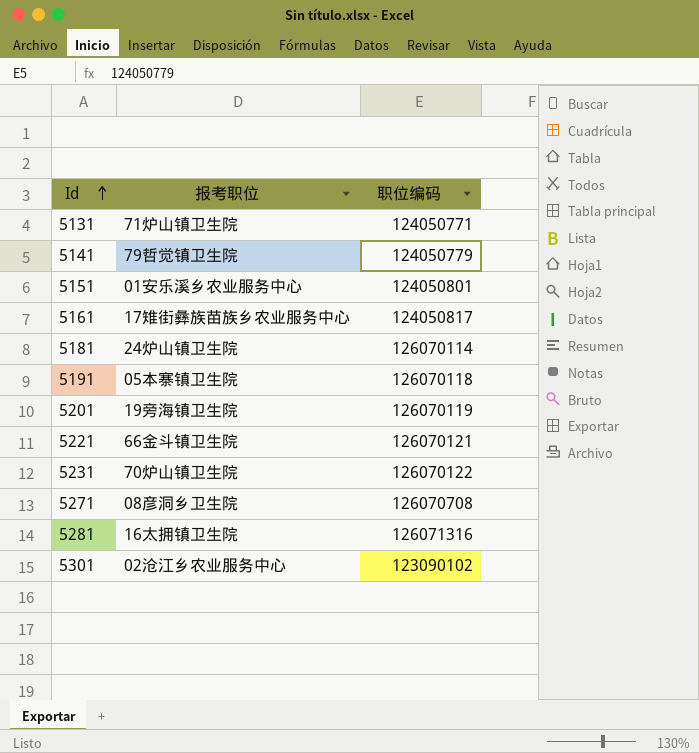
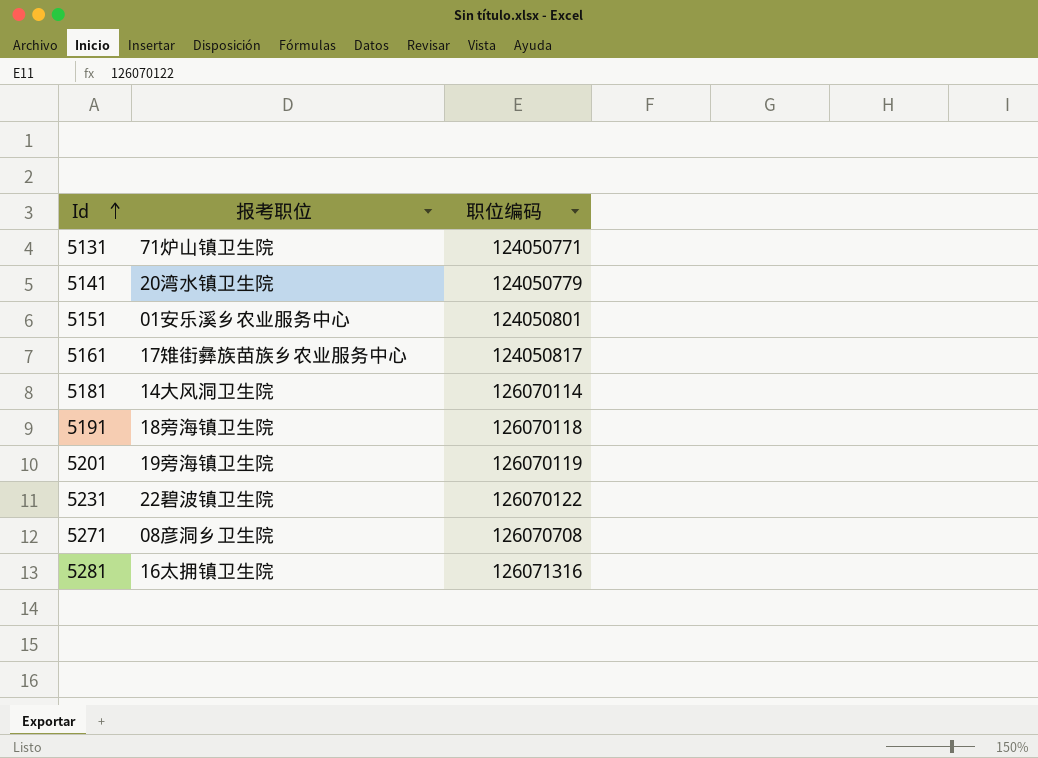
row 5221: 66金斗镇卫生院 | 126070121 -> none
row 5301: 02沧江乡农业服务中心 | 123090102 -> none
5141 | 报考职位: 79哲觉镇卫生院 -> 20湾水镇卫生院
5181 | 报考职位: 24炉山镇卫生院 -> 14大风洞卫生院
5191 | 报考职位: 05本寨镇卫生院 -> 18旁海镇卫生院
5231 | 报考职位: 70炉山镇卫生院 -> 22碧波镇卫生院

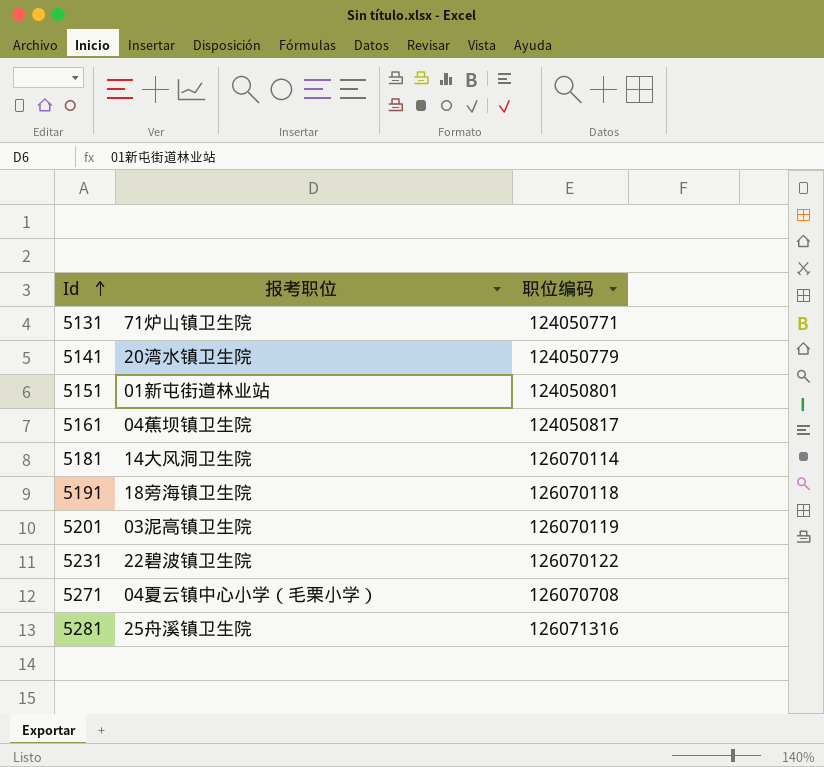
5151 | 报考职位: 01安乐溪乡农业服务中心 -> 01新屯街道林业站
5161 | 报考职位: 17雉街彝族苗族乡农业服务中心 -> 04蕉坝镇卫生院
5201 | 报考职位: 19旁海镇卫生院 -> 03泥高镇卫生院
5271 | 报考职位: 08彦洞乡卫生院 -> 04夏云镇中心小学（毛栗小学）
5281 | 报考职位: 16太拥镇卫生院 -> 25舟溪镇卫生院

